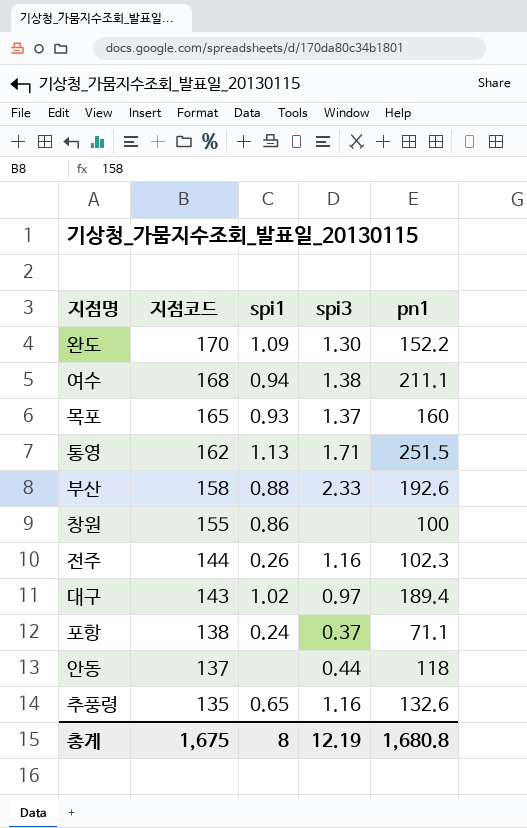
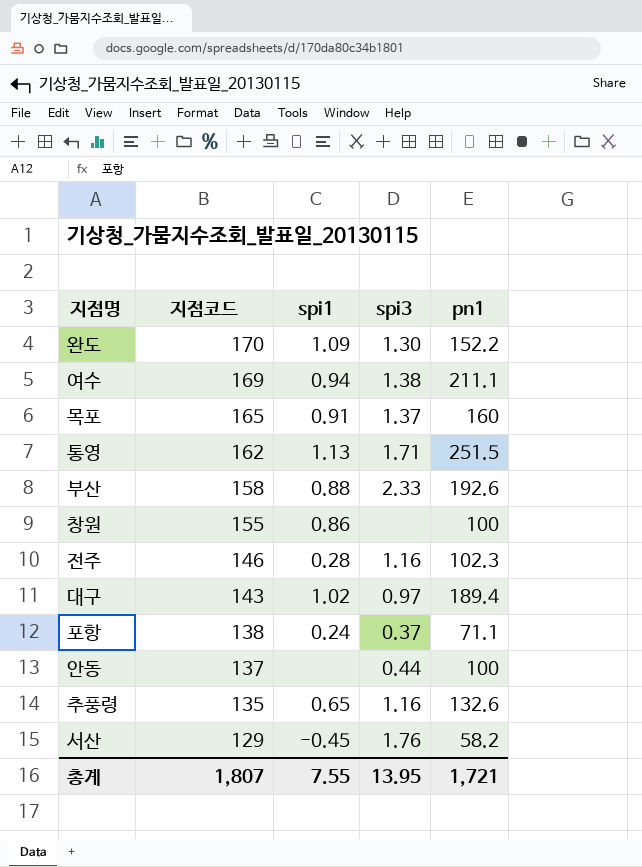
여수 | 지점코드: 168 -> 169
목포 | spi1: 0.93 -> 0.91
전주 | 지점코드: 144 -> 146
전주 | spi1: 0.26 -> 0.28
안동 | pn1: 118 -> 100
row 서산: none -> 129 | -0.45 | 1.76 | 58.2
총계 | 지점코드: 1,675 -> 1,807
총계 | spi1: 8 -> 7.55
총계 | spi3: 12.19 -> 13.95
총계 | pn1: 1,680.8 -> 1,721

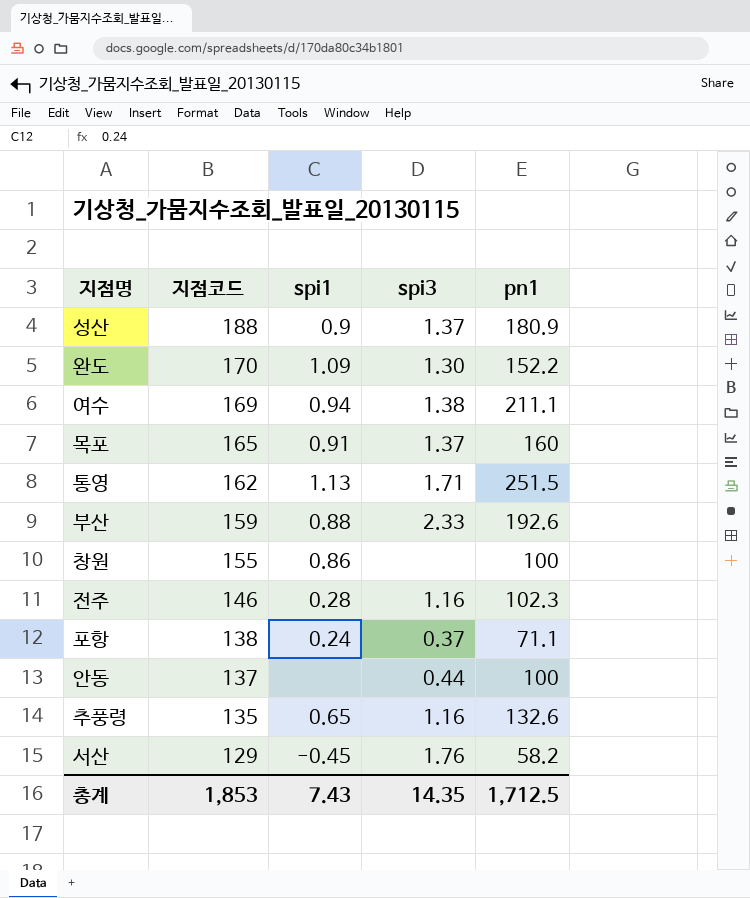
row 대구: 143 | 1.02 | 0.97 | 189.4 -> none
row 성산: none -> 188 | 0.9 | 1.37 | 180.9
부산 | 지점코드: 158 -> 159
총계 | 지점코드: 1,807 -> 1,853
총계 | spi1: 7.55 -> 7.43
총계 | spi3: 13.95 -> 14.35
총계 | pn1: 1,721 -> 1,712.5

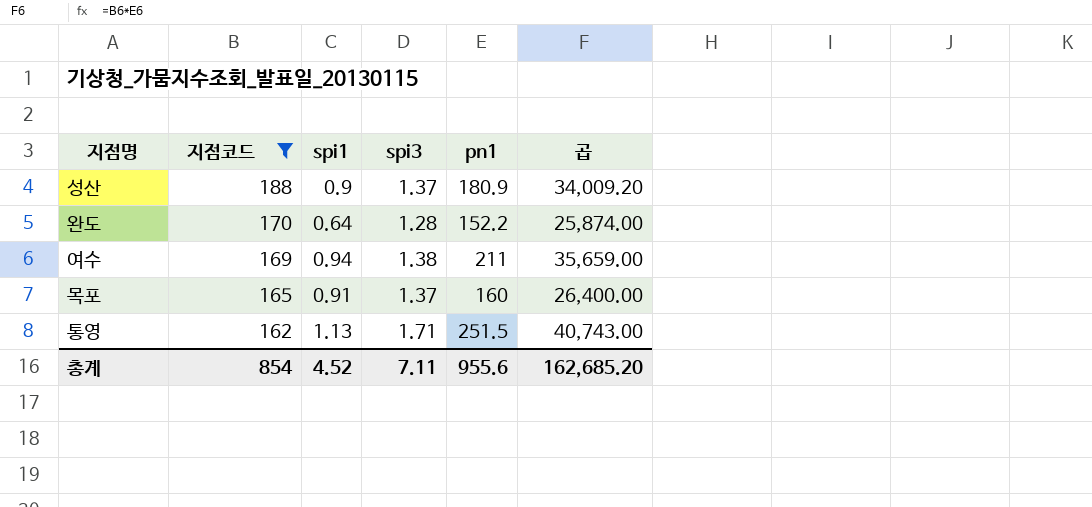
filter: none -> 지점코드 >= 162
column 곱 | formula: none -> [지점코드] * [pn1]
완도 | spi1: 1.09 -> 0.64
완도 | spi3: 1.30 -> 1.28
여수 | pn1: 211.1 -> 211
총계 | 지점코드: 1,853 -> 854
총계 | spi1: 7.43 -> 4.52
총계 | spi3: 14.35 -> 7.11
총계 | pn1: 1,712.5 -> 955.6

